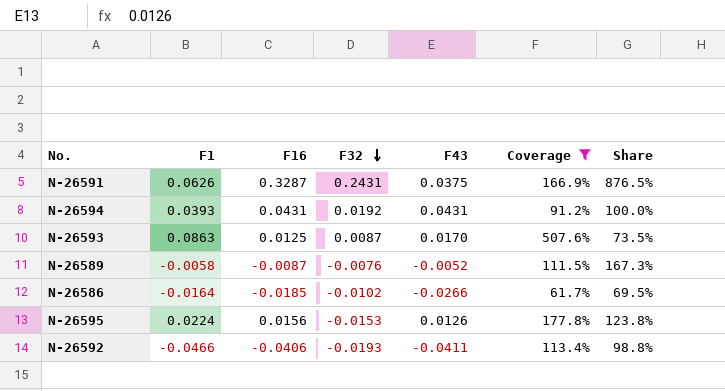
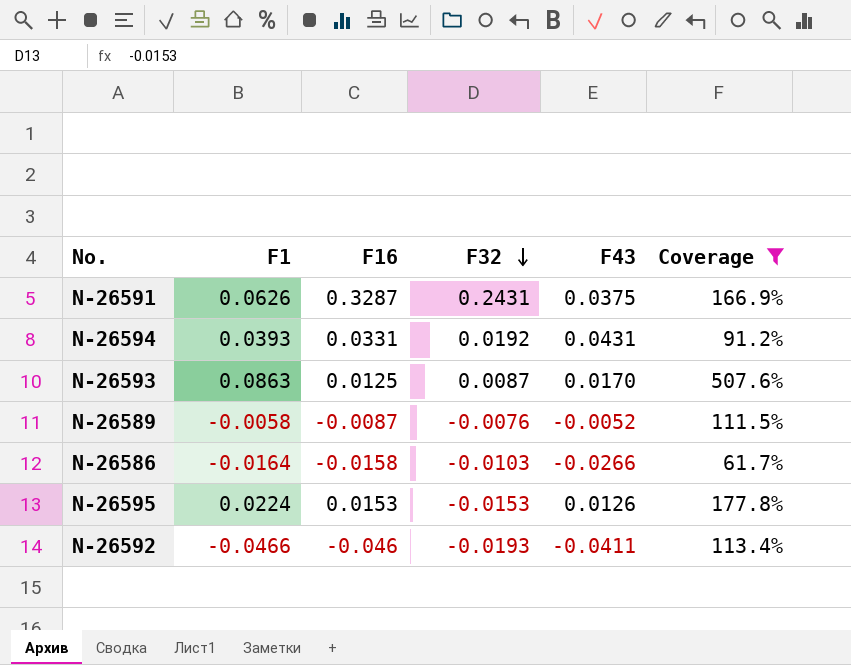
column Share | formula: [F16] / [F43] -> none
N-26594 | F16: 0.0431 -> 0.0331
N-26586 | F16: -0.0185 -> -0.0158
N-26586 | F32: -0.0102 -> -0.0103
N-26595 | F16: 0.0156 -> 0.0153
N-26592 | F16: -0.0406 -> -0.046

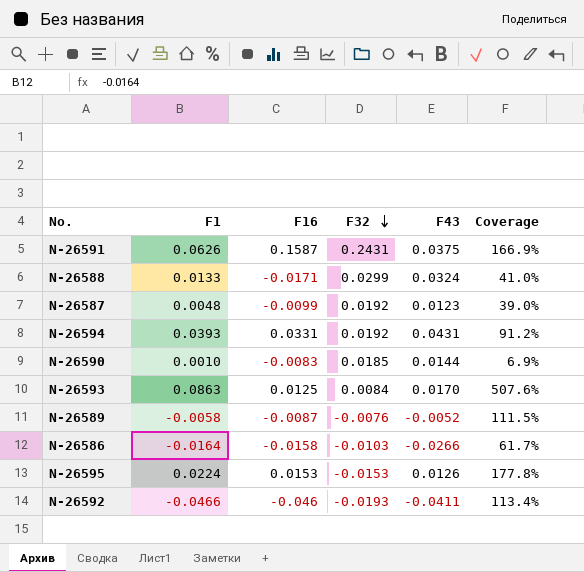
filter: Coverage >= 61.7% -> none
N-26591 | F16: 0.3287 -> 0.1587
N-26593 | F32: 0.0087 -> 0.0084

